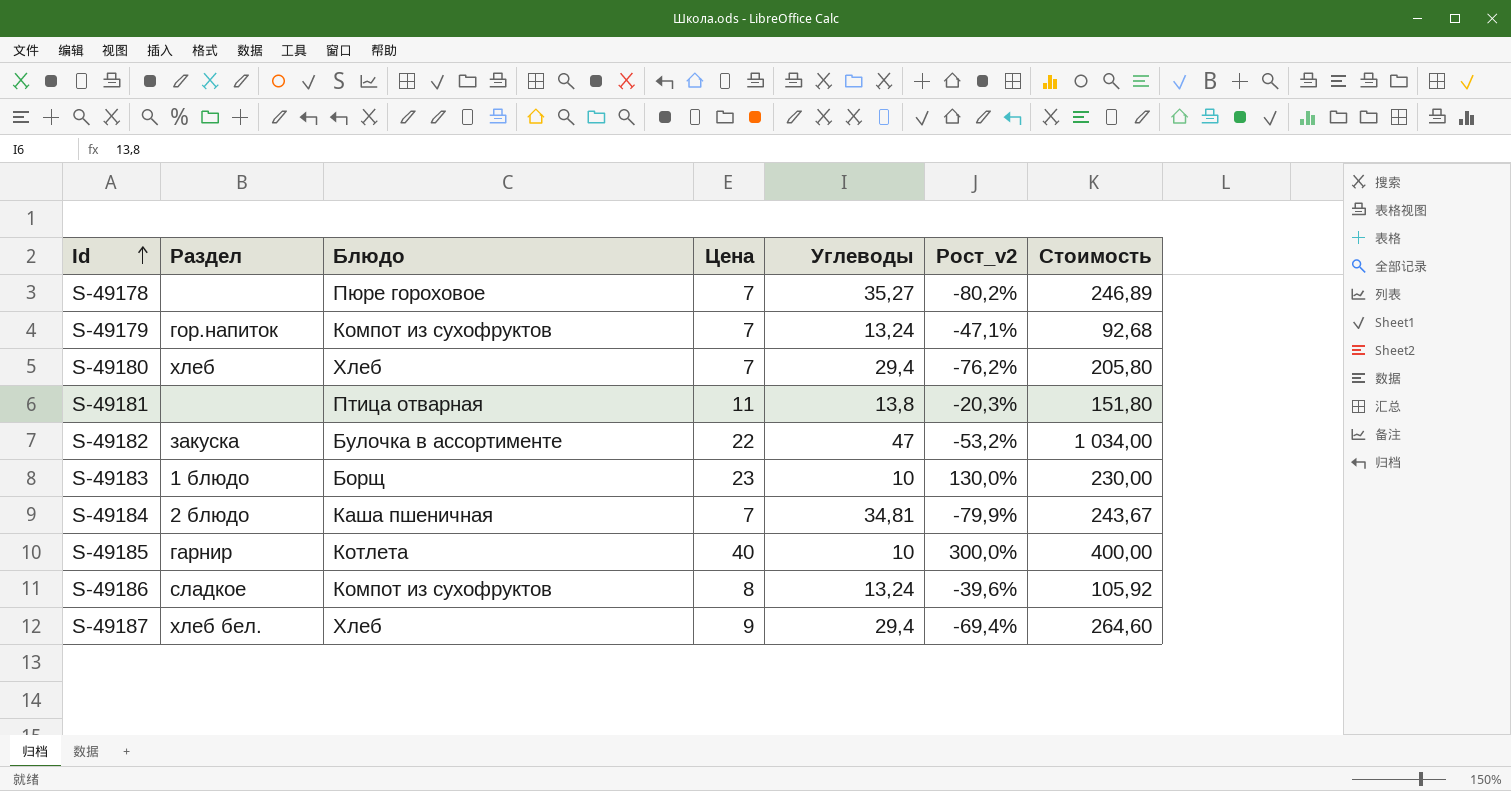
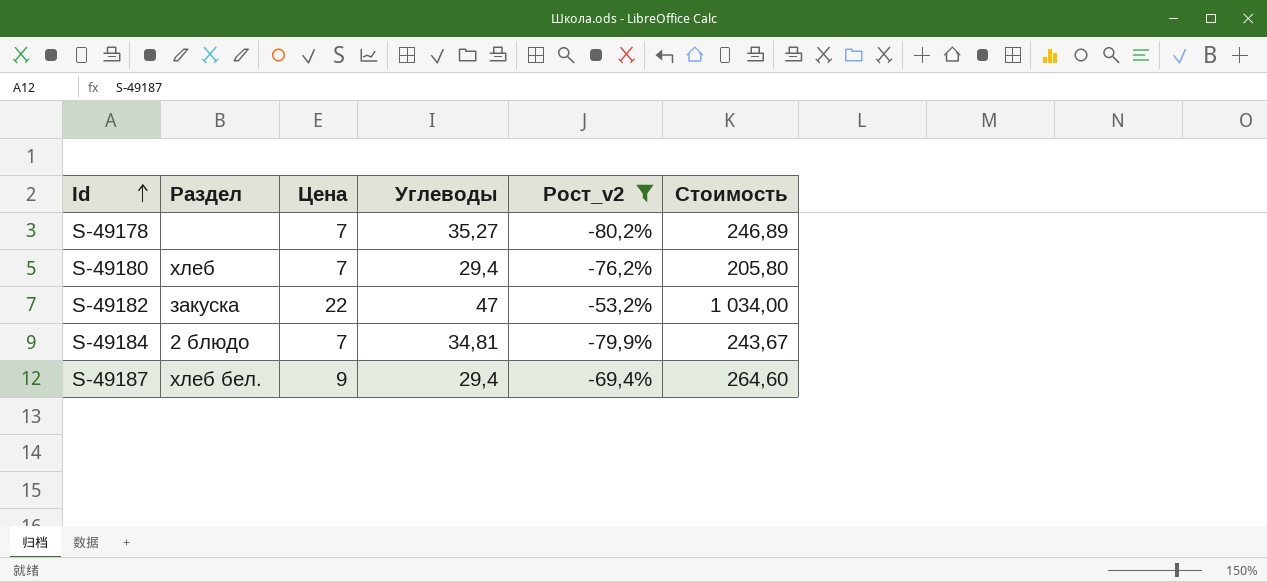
filter: none -> Рост_v2 <= -53,2%
column Блюдо | position: 3 -> none

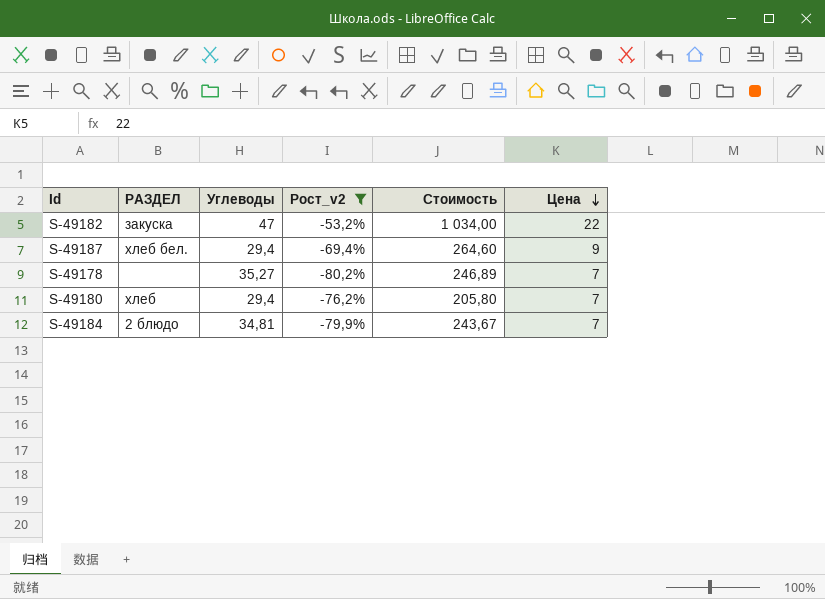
row order: Id ascending -> Цена descending
column name: Раздел -> РАЗДЕЛ
column Цена | position: 3 -> 6

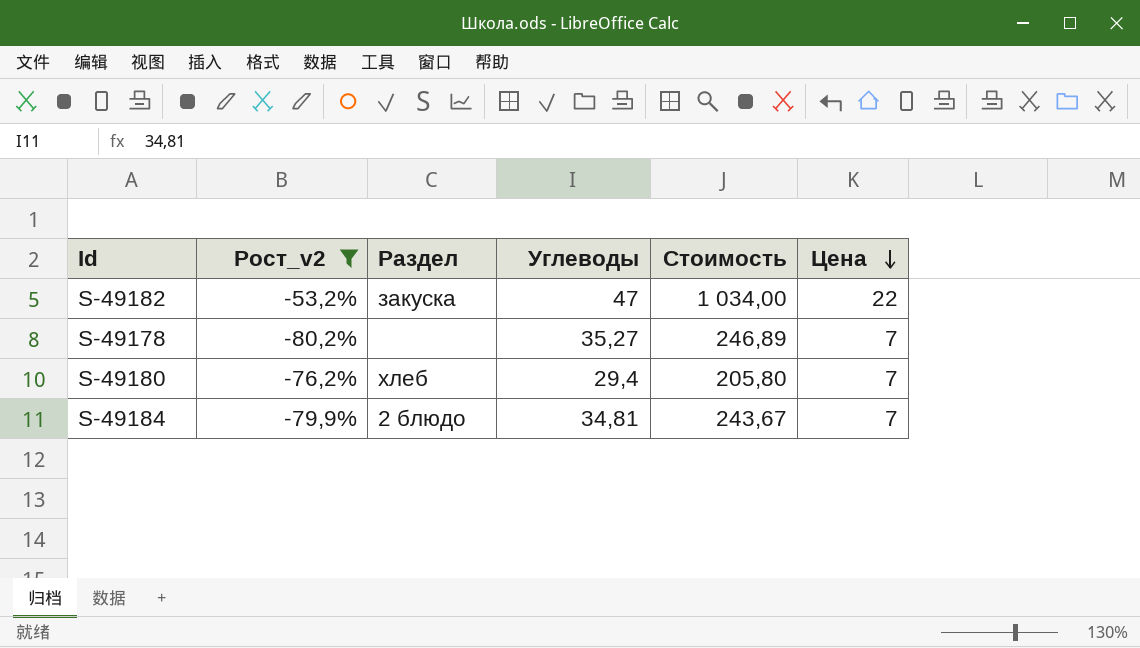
column Рост_v2 | position: 4 -> 2
column name: РАЗДЕЛ -> Раздел
row S-49187: хлеб бел. | 29,4 | -69,4% | 264,60 | 9 -> none

